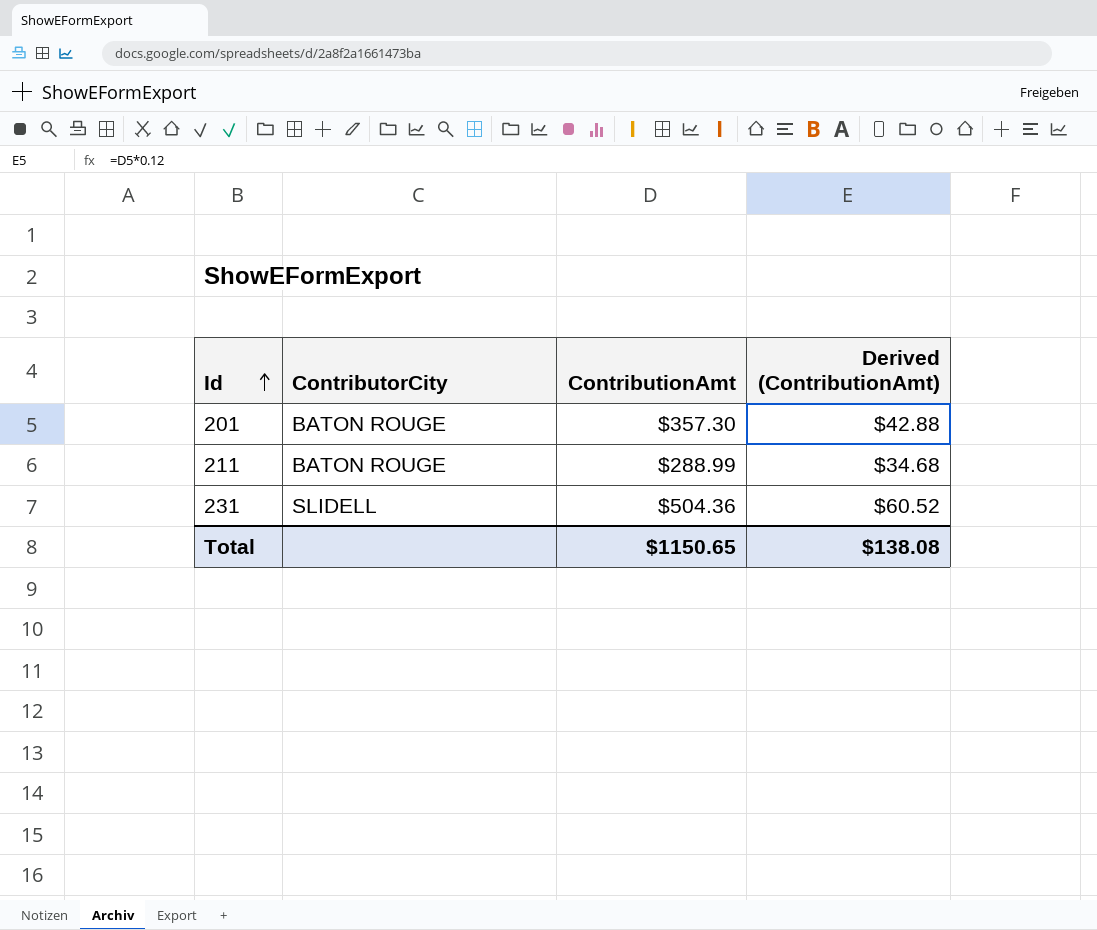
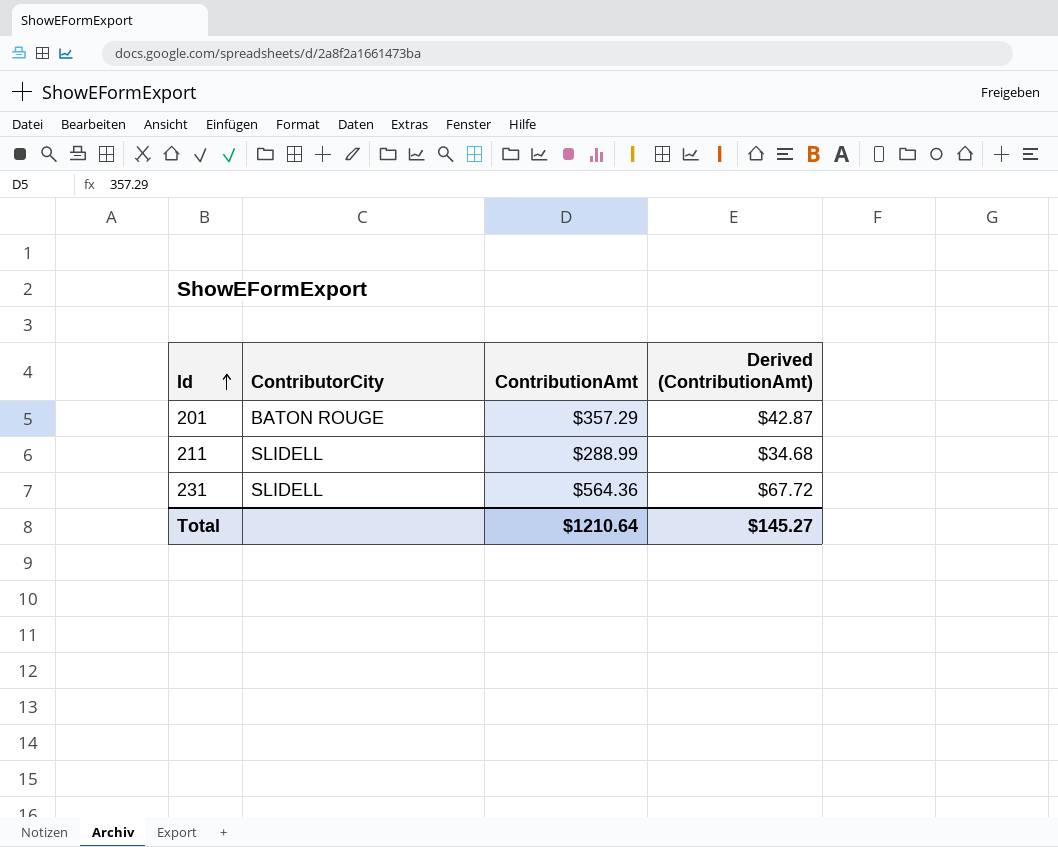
201 | ContributionAmt: $357.30 -> $357.29
201 | Derived (ContributionAmt): $42.88 -> $42.87
211 | ContributorCity: BATON ROUGE -> SLIDELL
231 | ContributionAmt: $504.36 -> $564.36
231 | Derived (ContributionAmt): $60.52 -> $67.72
Total | ContributionAmt: $1150.65 -> $1210.64
Total | Derived (ContributionAmt): $138.08 -> $145.27

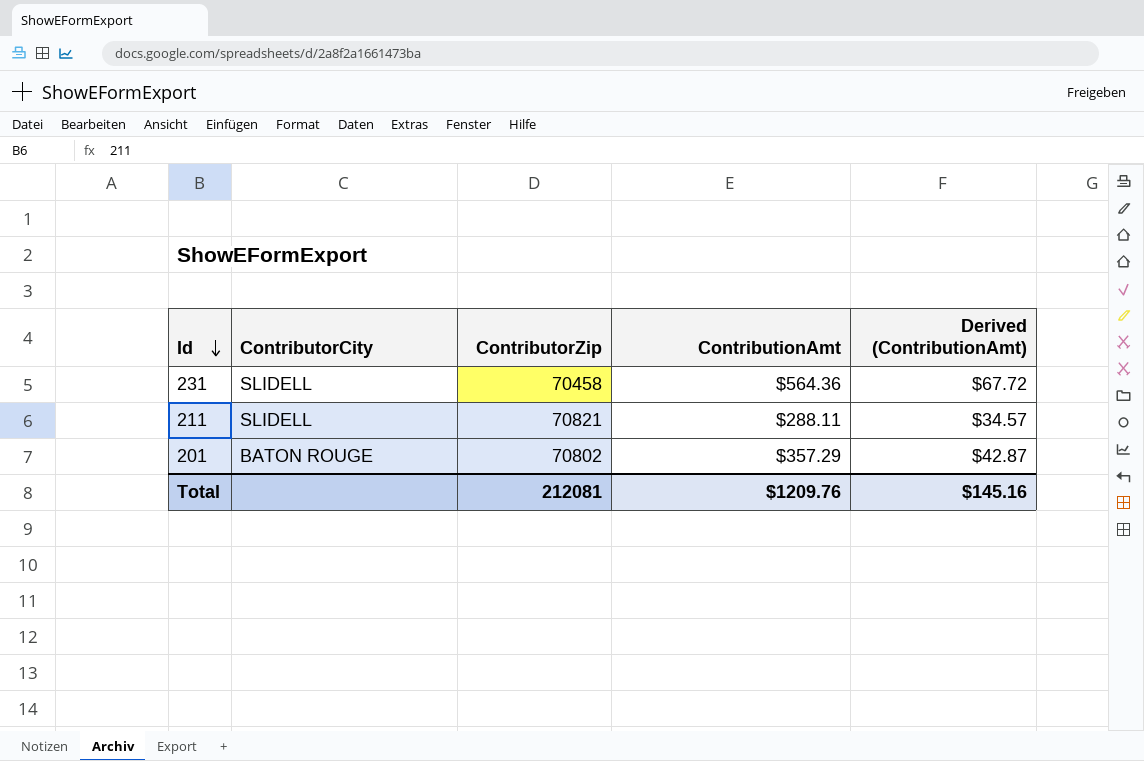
row order: Id ascending -> Id descending
column ContributorZip | position: none -> 3
211 | ContributionAmt: $288.99 -> $288.11
211 | Derived (ContributionAmt): $34.68 -> $34.57
Total | ContributionAmt: $1210.64 -> $1209.76
Total | Derived (ContributionAmt): $145.27 -> $145.16

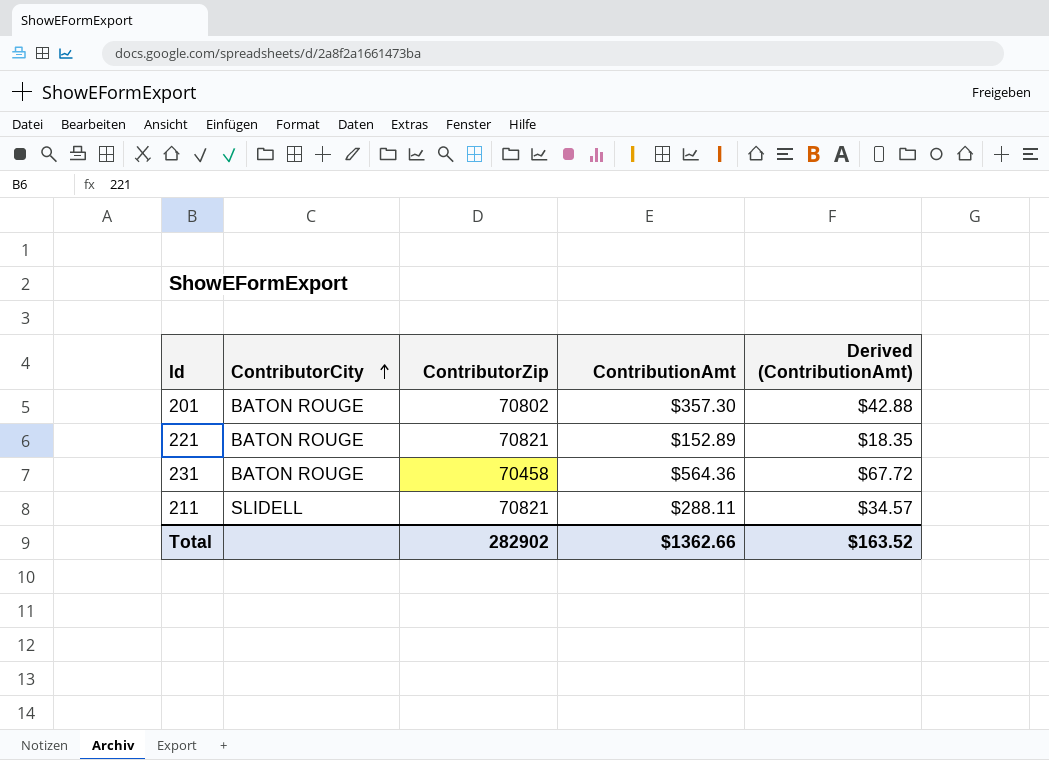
row order: Id descending -> ContributorCity ascending
201 | ContributionAmt: $357.29 -> $357.30
201 | Derived (ContributionAmt): $42.87 -> $42.88
row 221: none -> BATON ROUGE | 70821 | $152.89 | $18.35
231 | ContributorCity: SLIDELL -> BATON ROUGE
Total | ContributorZip: 212081 -> 282902
Total | ContributionAmt: $1209.76 -> $1362.66
Total | Derived (ContributionAmt): $145.16 -> $163.52

